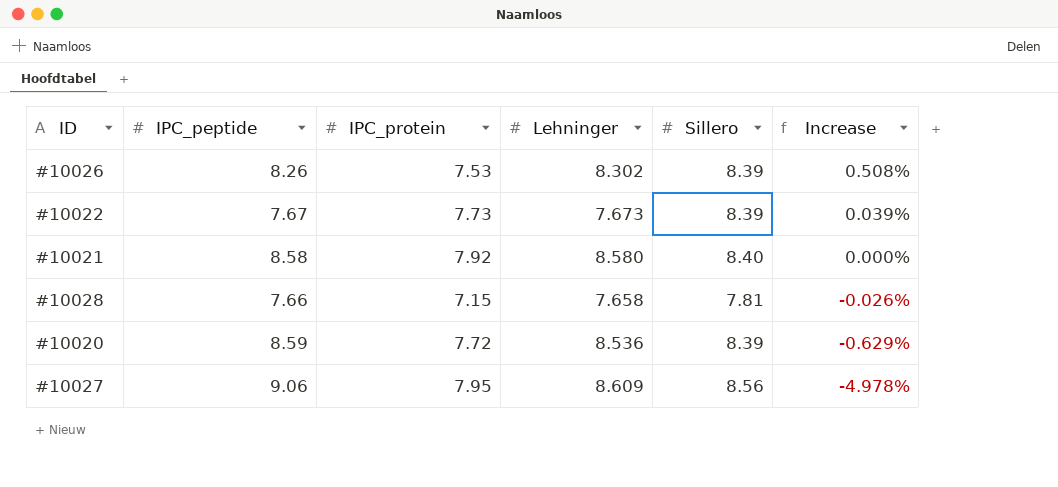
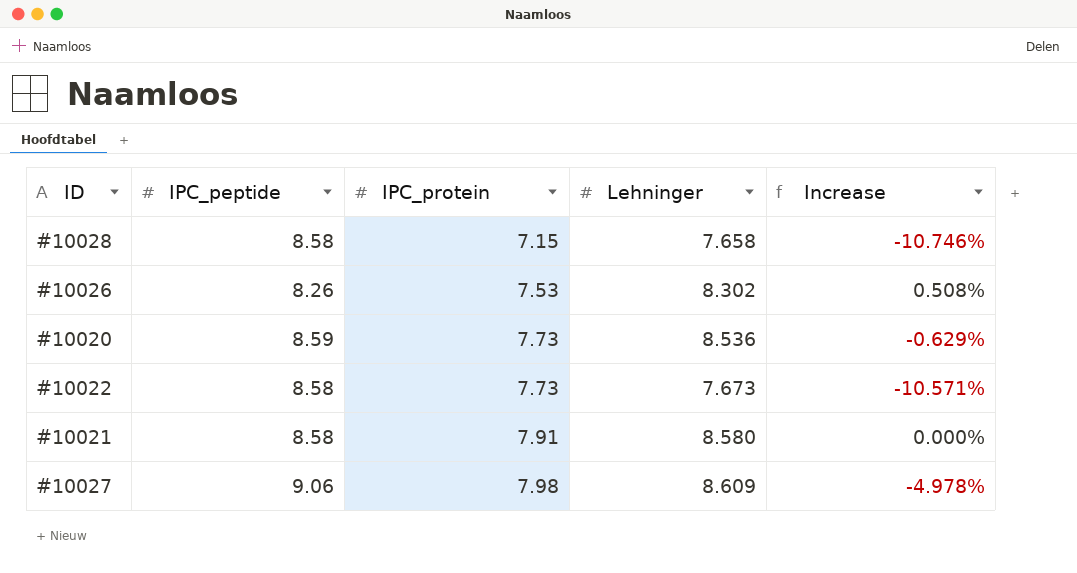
row order: Increase descending -> IPC_protein ascending
column Sillero | position: 5 -> none
#10028 | IPC_peptide: 7.66 -> 8.58
#10028 | Increase: -0.026% -> -10.746%
#10020 | IPC_protein: 7.72 -> 7.73
#10022 | IPC_peptide: 7.67 -> 8.58
#10022 | Increase: 0.039% -> -10.571%
#10021 | IPC_protein: 7.92 -> 7.91
#10027 | IPC_protein: 7.95 -> 7.98

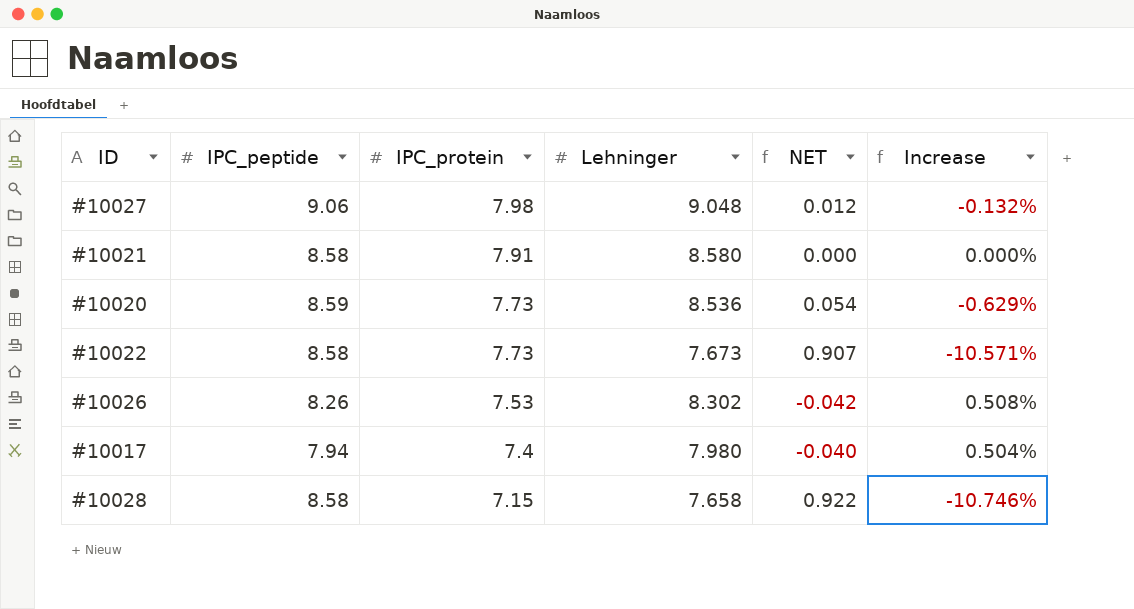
row order: IPC_protein ascending -> IPC_protein descending
column NET | formula: none -> [IPC_peptide] - [Lehninger]
#10027 | Lehninger: 8.609 -> 9.048
#10027 | Increase: -4.978% -> -0.132%
row #10017: none -> 7.94 | 7.4 | 7.980 | -0.040 | 0.504%

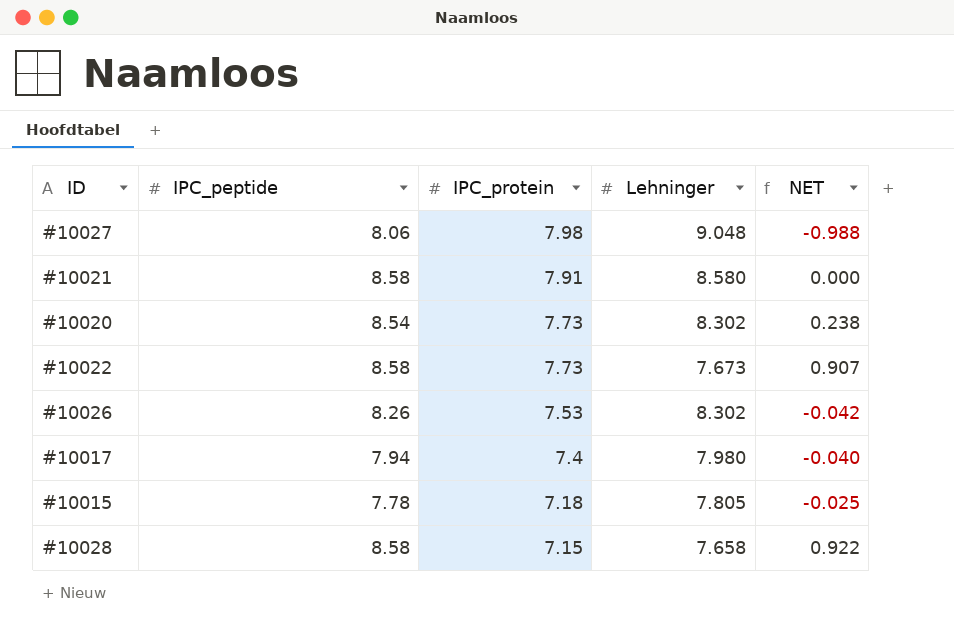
column Increase | formula: ([Lehninger] - [IPC_peptide]) / [IPC_peptide] -> none
#10027 | IPC_peptide: 9.06 -> 8.06
#10027 | NET: 0.012 -> -0.988
#10020 | IPC_peptide: 8.59 -> 8.54
#10020 | Lehninger: 8.536 -> 8.302
#10020 | NET: 0.054 -> 0.238
row #10015: none -> 7.78 | 7.18 | 7.805 | -0.025

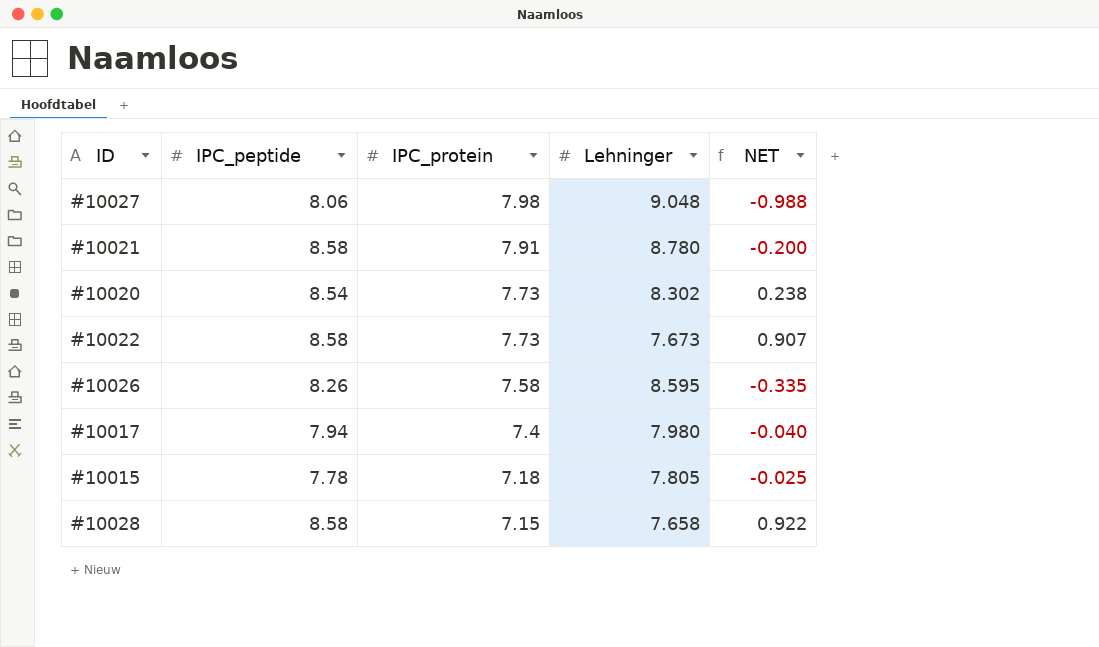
#10021 | Lehninger: 8.580 -> 8.780
#10021 | NET: 0.000 -> -0.200
#10026 | IPC_protein: 7.53 -> 7.58
#10026 | Lehninger: 8.302 -> 8.595
#10026 | NET: -0.042 -> -0.335

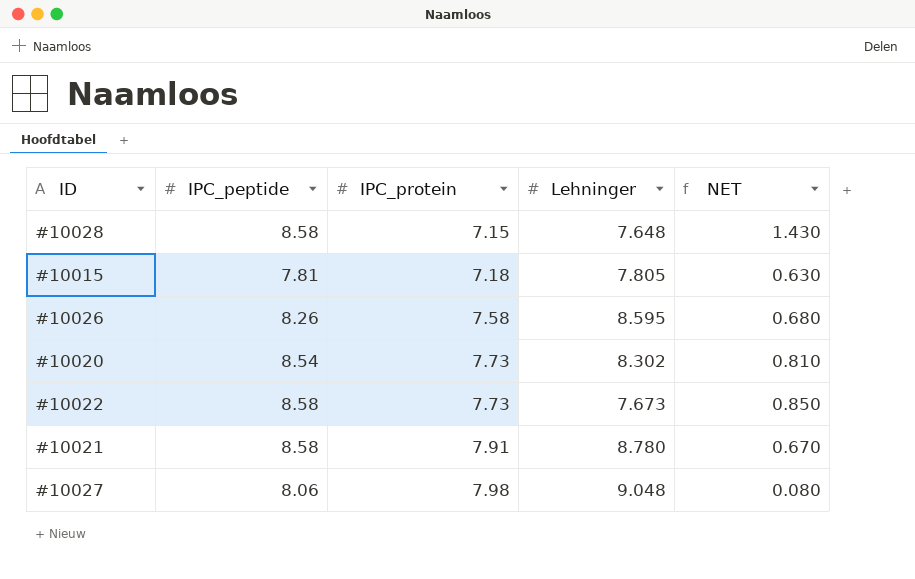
row order: IPC_protein descending -> IPC_protein ascending
column NET | formula: [IPC_peptide] - [Lehninger] -> [IPC_peptide] - [IPC_protein]
row #10017: 7.94 | 7.4 | 7.980 | -0.040 -> none
#10028 | Lehninger: 7.658 -> 7.648
#10015 | IPC_peptide: 7.78 -> 7.81

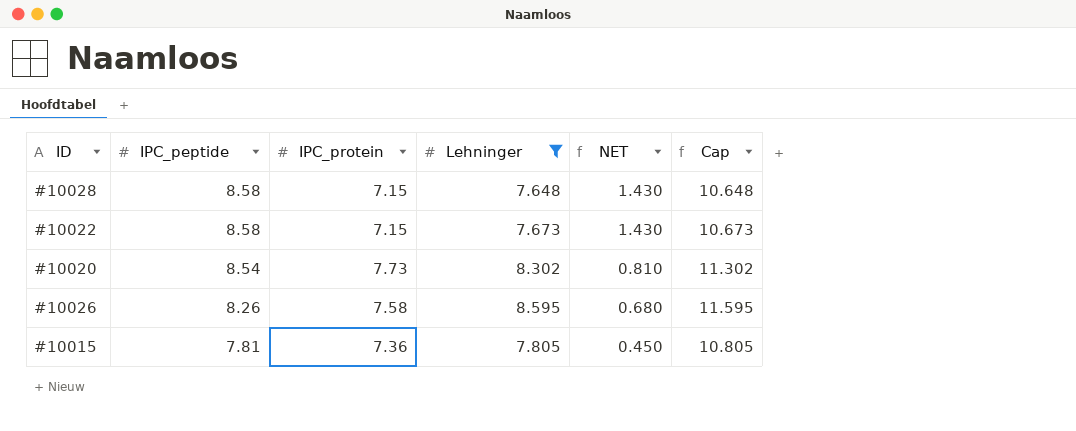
filter: none -> Lehninger <= 8.595
row order: IPC_protein ascending -> IPC_peptide descending
column Cap | formula: none -> [Lehninger] + 3
#10022 | IPC_protein: 7.73 -> 7.15
#10022 | NET: 0.850 -> 1.430
#10015 | IPC_protein: 7.18 -> 7.36
#10015 | NET: 0.630 -> 0.450

